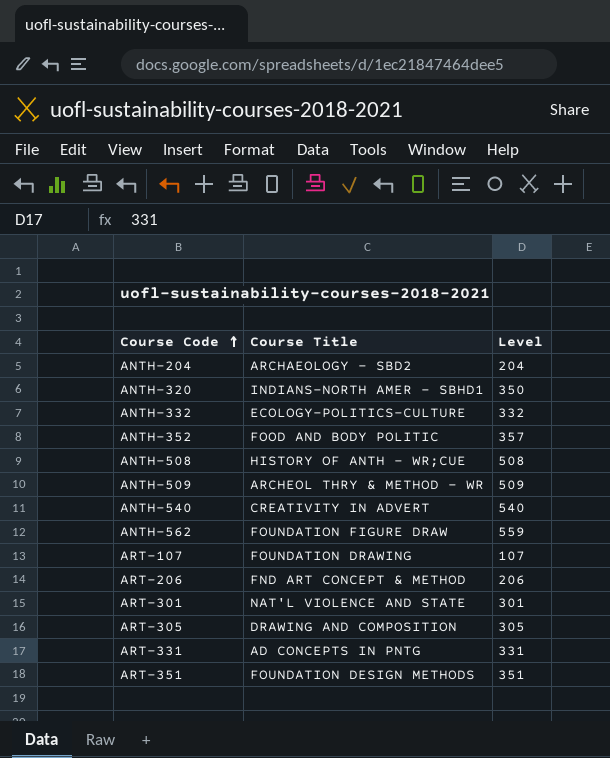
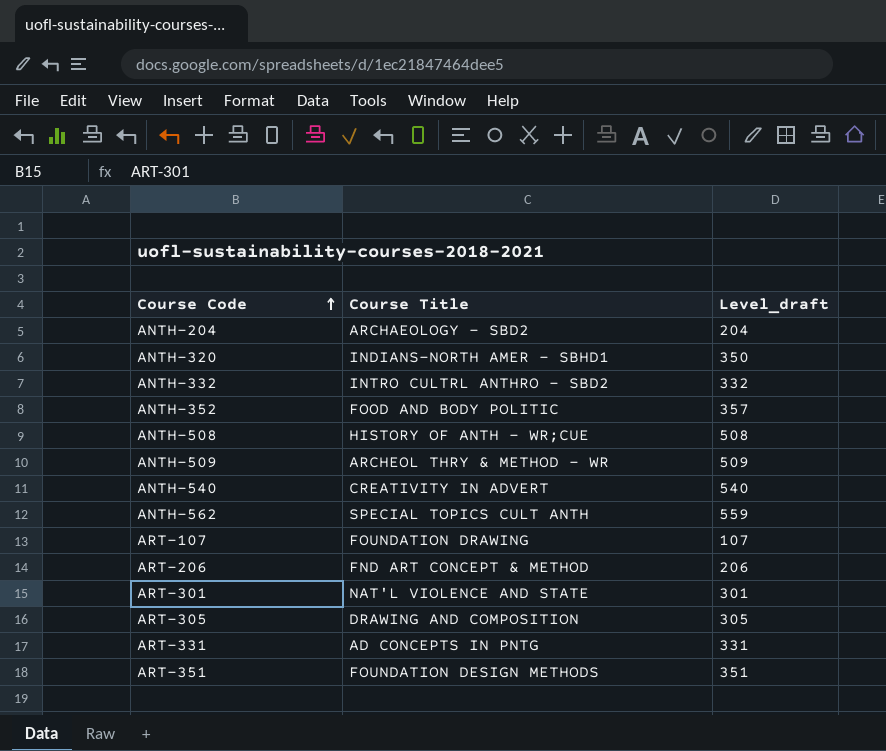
column name: Level -> Level_draft
ANTH-332 | Course Title: ECOLOGY-POLITICS-CULTURE -> INTRO CULTRL ANTHRO - SBD2
ANTH-562 | Course Title: FOUNDATION FIGURE DRAW -> SPECIAL TOPICS CULT ANTH

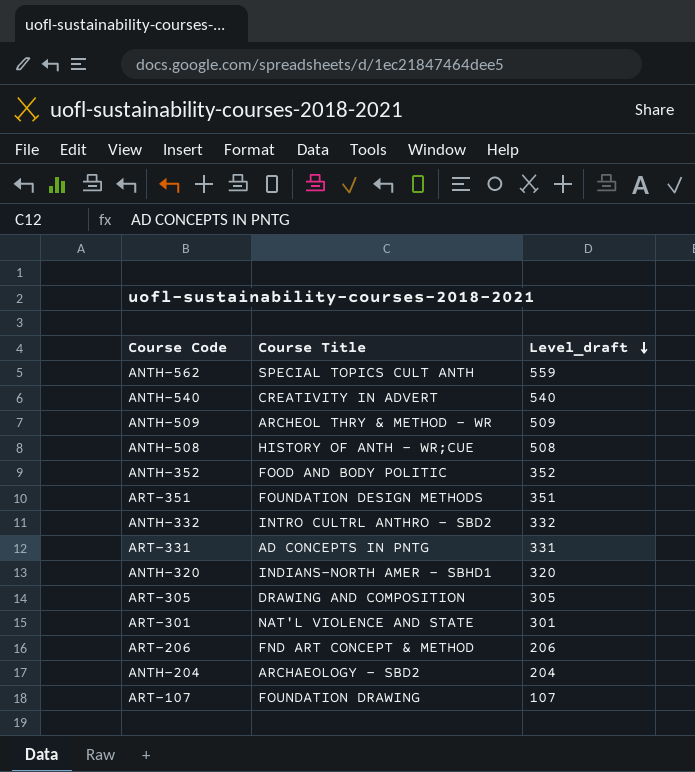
row order: Course Code ascending -> Level_draft descending
ANTH-352 | Level_draft: 357 -> 352
ANTH-320 | Level_draft: 350 -> 320

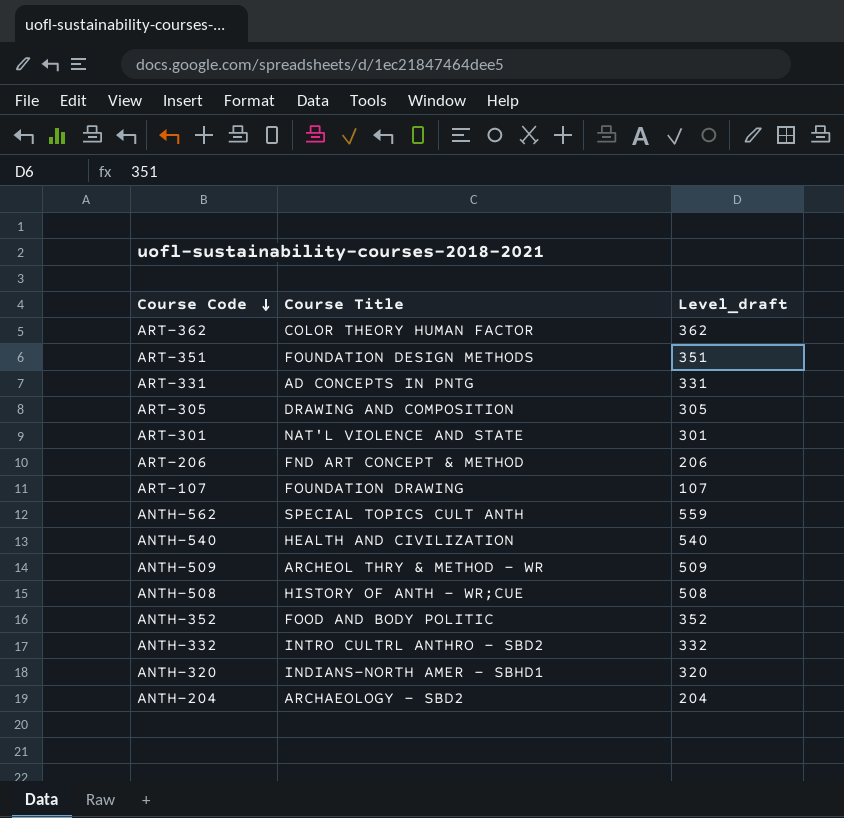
row order: Level_draft descending -> Course Code descending
row ART-362: none -> COLOR THEORY HUMAN FACTOR | 362
ANTH-540 | Course Title: CREATIVITY IN ADVERT -> HEALTH AND CIVILIZATION

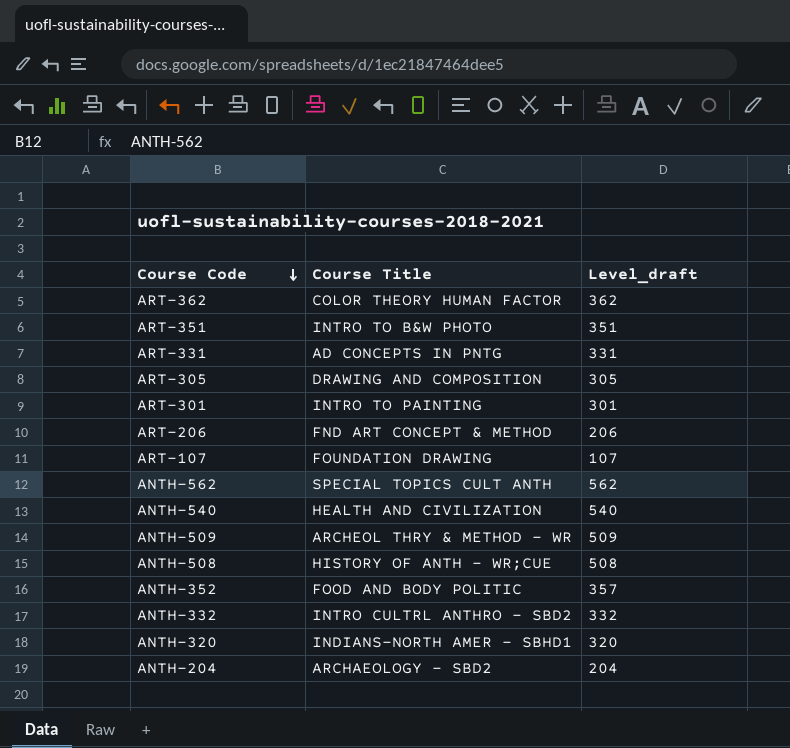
ART-351 | Course Title: FOUNDATION DESIGN METHODS -> INTRO TO B&W PHOTO
ART-301 | Course Title: NAT'L VIOLENCE AND STATE -> INTRO TO PAINTING
ANTH-562 | Level_draft: 559 -> 562
ANTH-352 | Level_draft: 352 -> 357

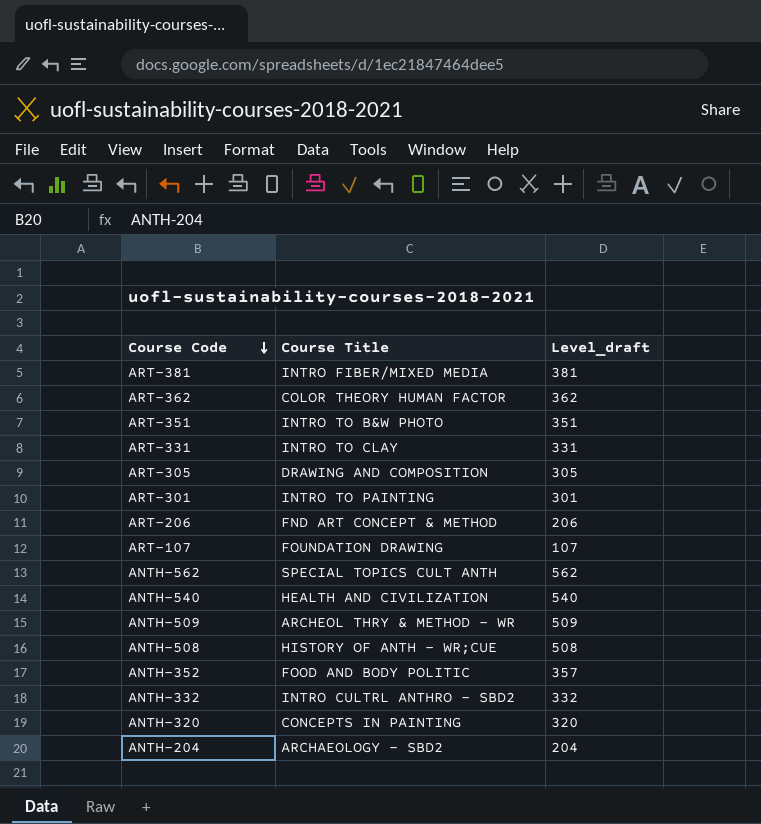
row ART-381: none -> INTRO FIBER/MIXED MEDIA | 381
ART-331 | Course Title: AD CONCEPTS IN PNTG -> INTRO TO CLAY
ANTH-320 | Course Title: INDIANS-NORTH AMER - SBHD1 -> CONCEPTS IN PAINTING

